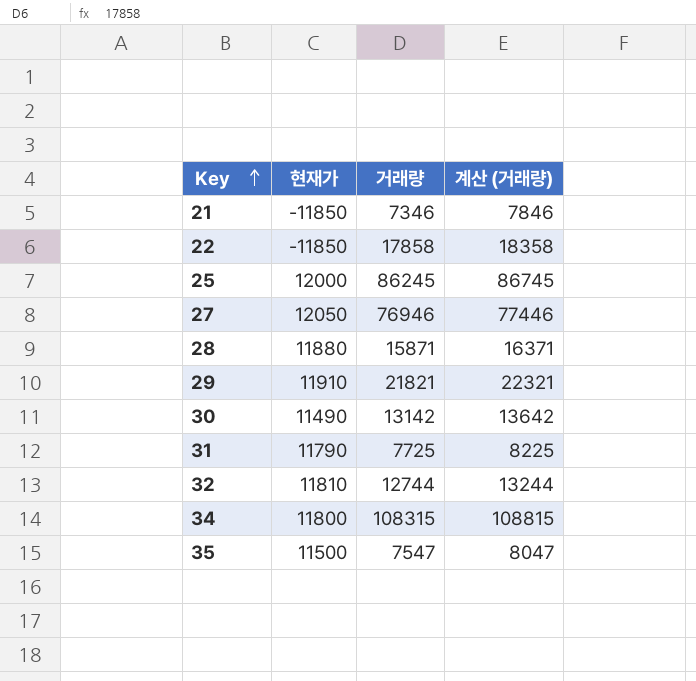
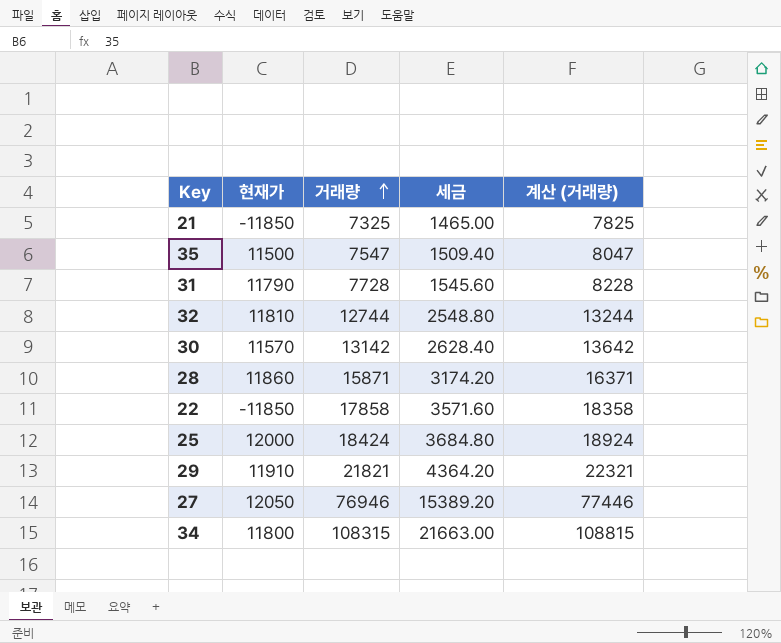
row order: Key ascending -> 거래량 ascending
column 세금 | formula: none -> [거래량] * 0.2
21 | 거래량: 7346 -> 7325
21 | 계산 (거래량): 7846 -> 7825
31 | 거래량: 7725 -> 7728
31 | 계산 (거래량): 8225 -> 8228
30 | 현재가: 11490 -> 11570
28 | 현재가: 11880 -> 11860
25 | 거래량: 86245 -> 18424
25 | 계산 (거래량): 86745 -> 18924

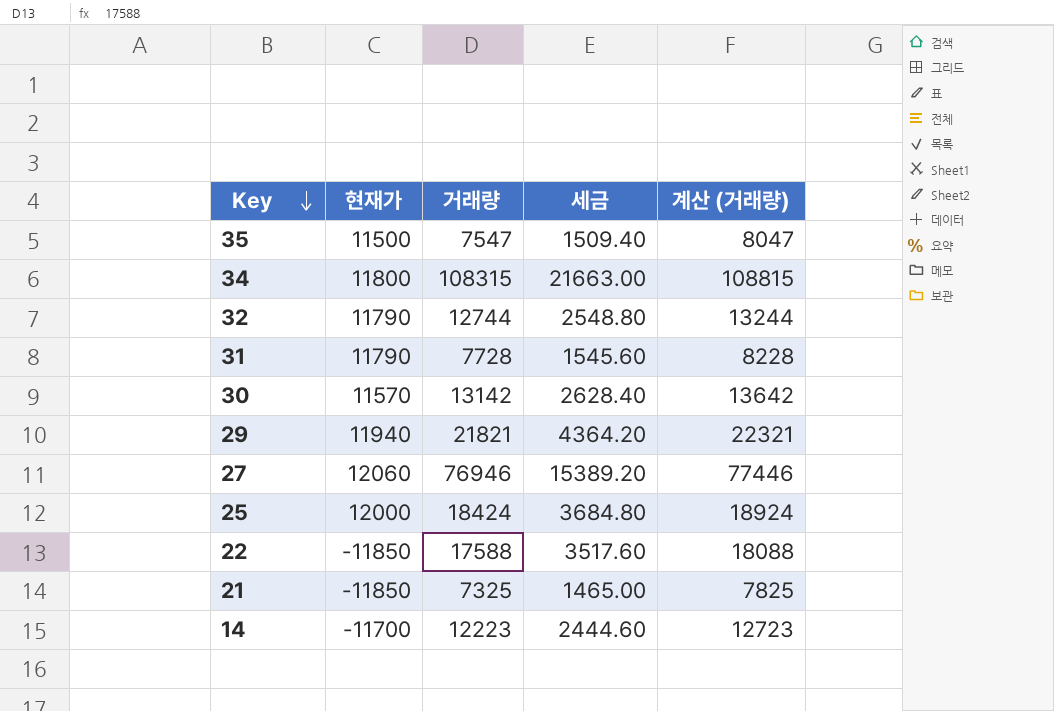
row order: 거래량 ascending -> Key descending
row 28: 11860 | 15871 | 3174.20 | 16371 -> none
32 | 현재가: 11810 -> 11790
29 | 현재가: 11910 -> 11940
27 | 현재가: 12050 -> 12060
22 | 거래량: 17858 -> 17588
22 | 세금: 3571.60 -> 3517.60
22 | 계산 (거래량): 18358 -> 18088
row 14: none -> -11700 | 12223 | 2444.60 | 12723

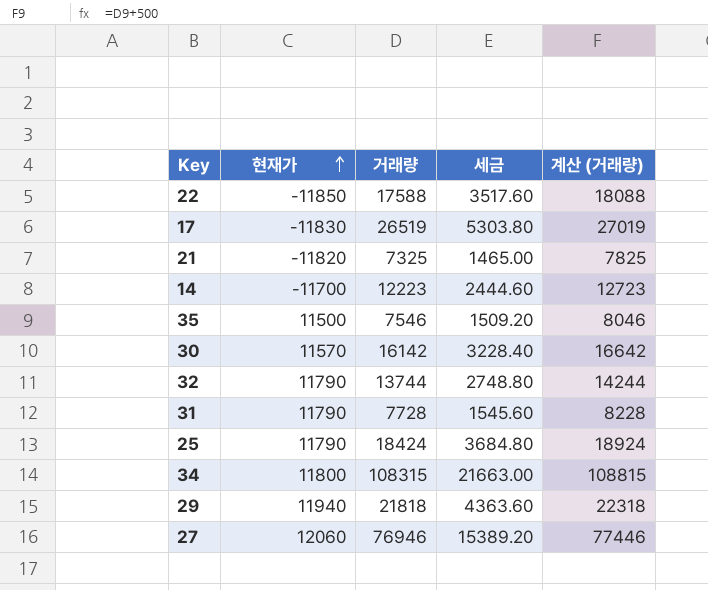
row order: Key descending -> 현재가 ascending
row 17: none -> -11830 | 26519 | 5303.80 | 27019
21 | 현재가: -11850 -> -11820
35 | 거래량: 7547 -> 7546
35 | 세금: 1509.40 -> 1509.20
35 | 계산 (거래량): 8047 -> 8046
30 | 거래량: 13142 -> 16142
30 | 세금: 2628.40 -> 3228.40
30 | 계산 (거래량): 13642 -> 16642
32 | 거래량: 12744 -> 13744
32 | 세금: 2548.80 -> 2748.80
32 | 계산 (거래량): 13244 -> 14244
25 | 현재가: 12000 -> 11790
29 | 거래량: 21821 -> 21818
29 | 세금: 4364.20 -> 4363.60
29 | 계산 (거래량): 22321 -> 22318

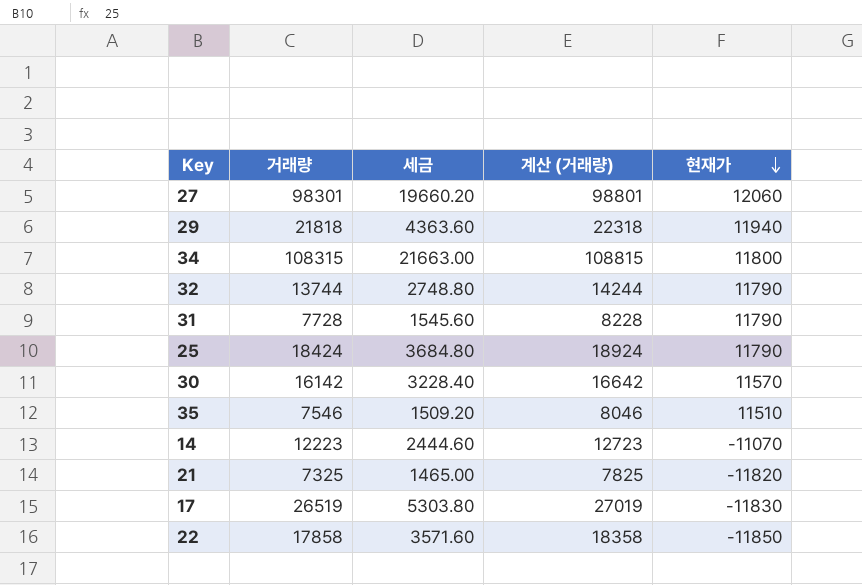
row order: 현재가 ascending -> 현재가 descending
column 현재가 | position: 2 -> 5
27 | 거래량: 76946 -> 98301
27 | 세금: 15389.20 -> 19660.20
27 | 계산 (거래량): 77446 -> 98801
35 | 현재가: 11500 -> 11510
14 | 현재가: -11700 -> -11070
22 | 거래량: 17588 -> 17858
22 | 세금: 3517.60 -> 3571.60
22 | 계산 (거래량): 18088 -> 18358

